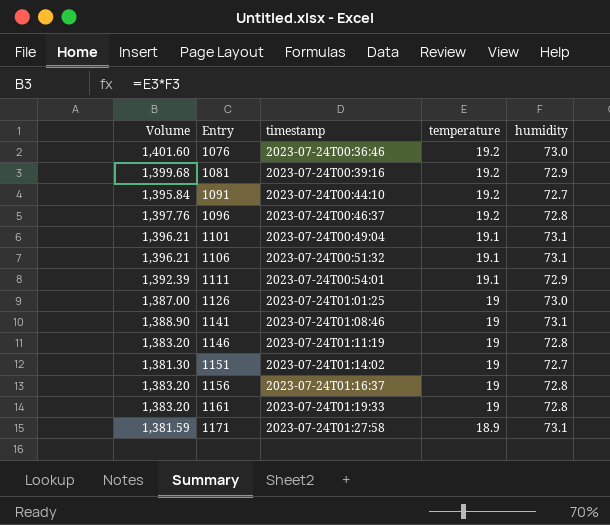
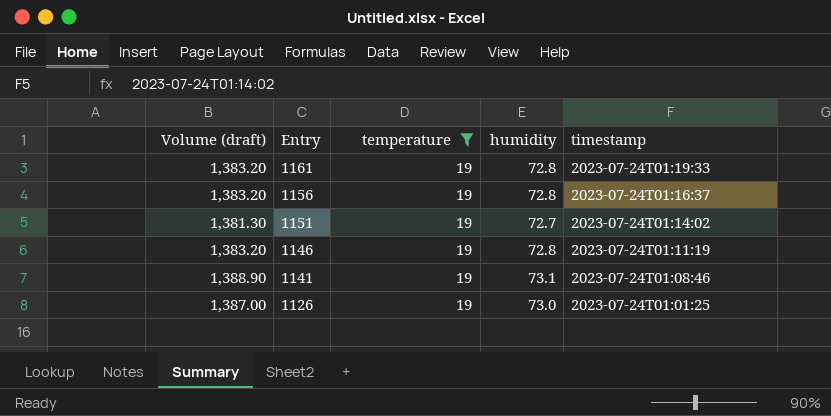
filter: none -> temperature = 19
row order: Entry ascending -> Entry descending
column name: Volume -> Volume (draft)
column timestamp | position: 3 -> 5

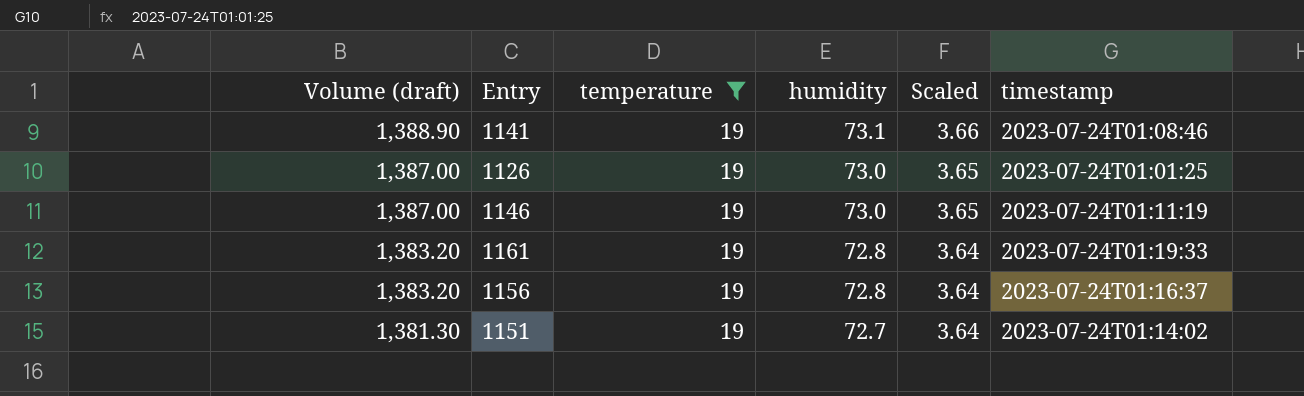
row order: Entry descending -> Volume (draft) descending
column Scaled | formula: none -> [humidity] * 0.05
1146 | Volume (draft): 1,383.20 -> 1,387.00
1146 | humidity: 72.8 -> 73.0

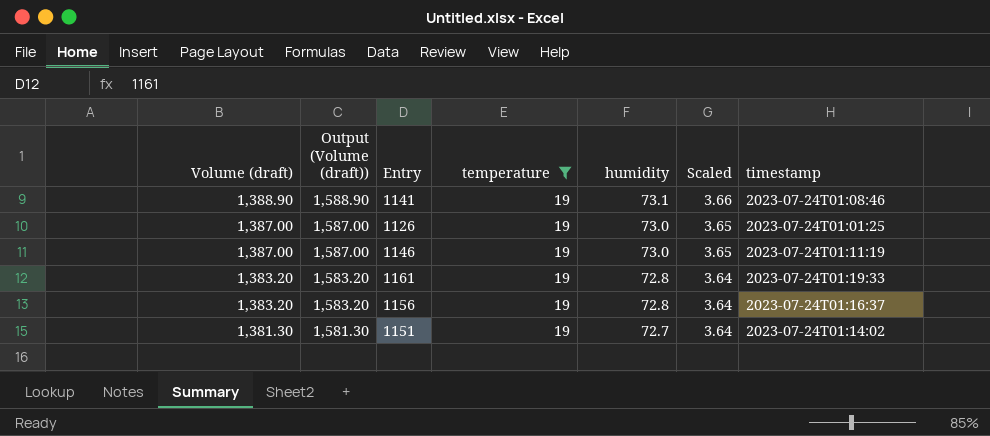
column Output (Volume (draft)) | formula: none -> [Volume (draft)] + 200

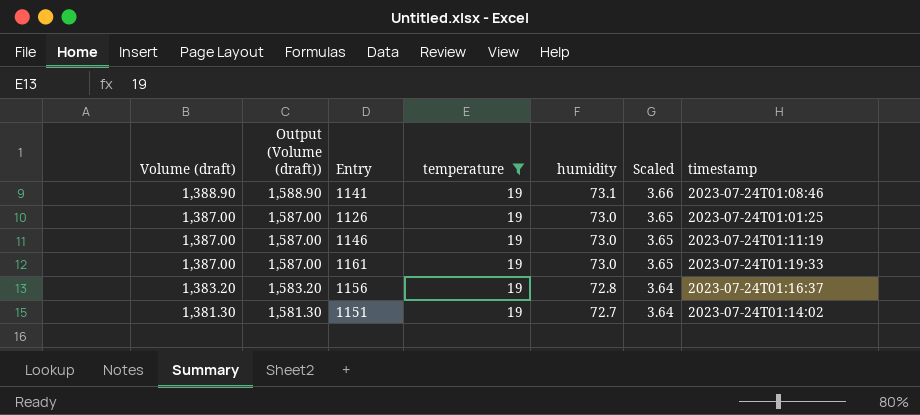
1161 | Volume (draft): 1,383.20 -> 1,387.00
1161 | Output (Volume (draft)): 1,583.20 -> 1,587.00
1161 | humidity: 72.8 -> 73.0
1161 | Scaled: 3.64 -> 3.65

